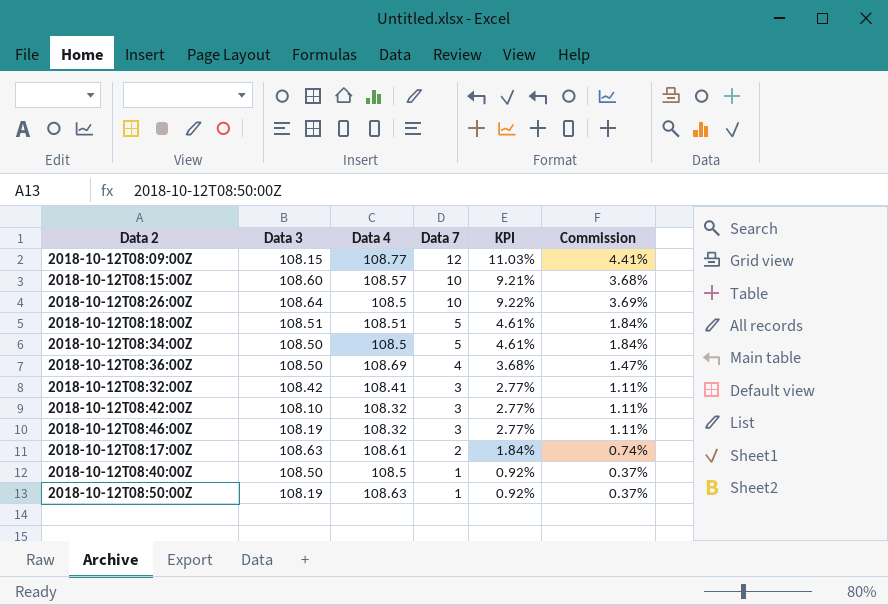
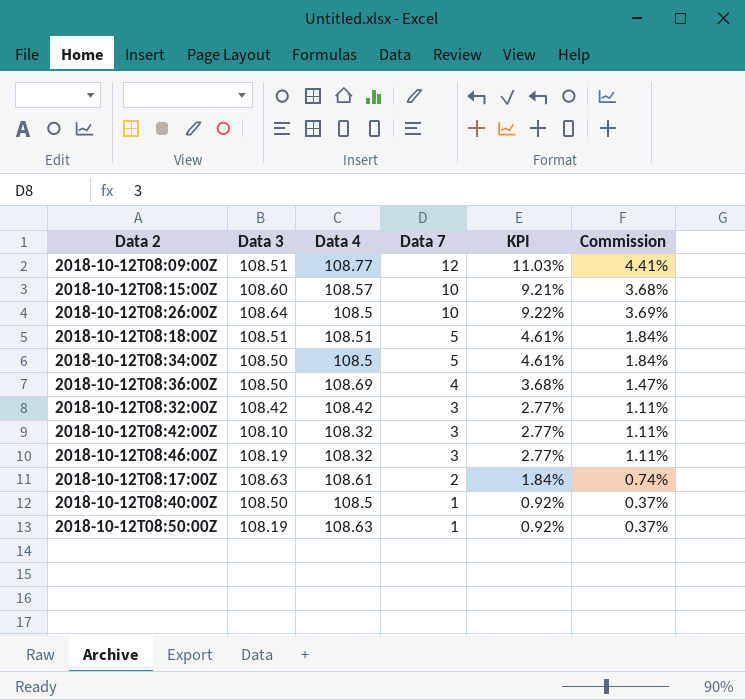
2018-10-12T08:09:00Z | Data 3: 108.15 -> 108.51
2018-10-12T08:32:00Z | Data 4: 108.41 -> 108.42

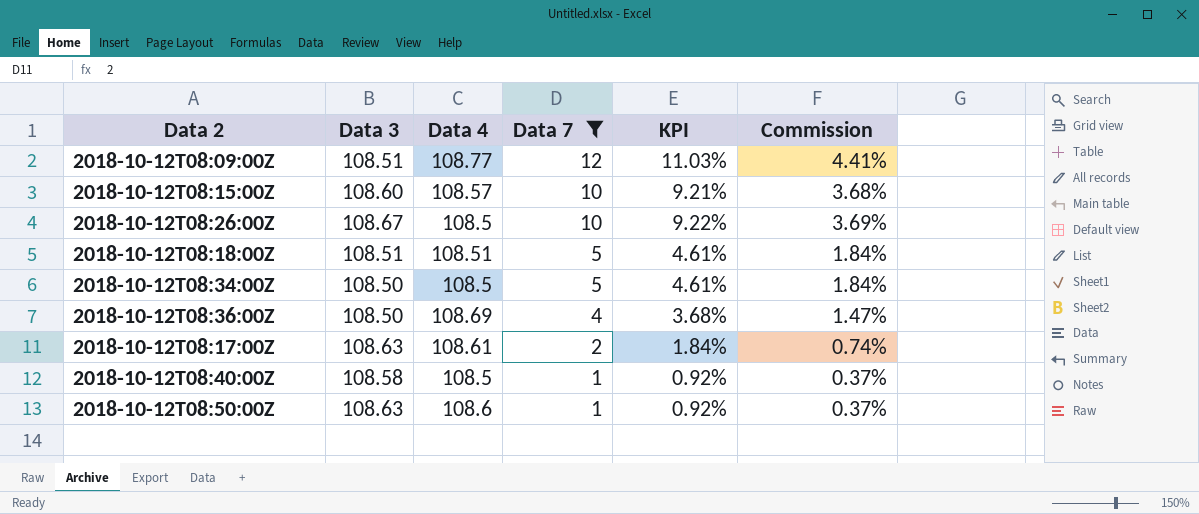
filter: none -> Data 7 != 3
2018-10-12T08:26:00Z | Data 3: 108.64 -> 108.67
2018-10-12T08:40:00Z | Data 3: 108.50 -> 108.58
2018-10-12T08:50:00Z | Data 3: 108.19 -> 108.63
2018-10-12T08:50:00Z | Data 4: 108.63 -> 108.6

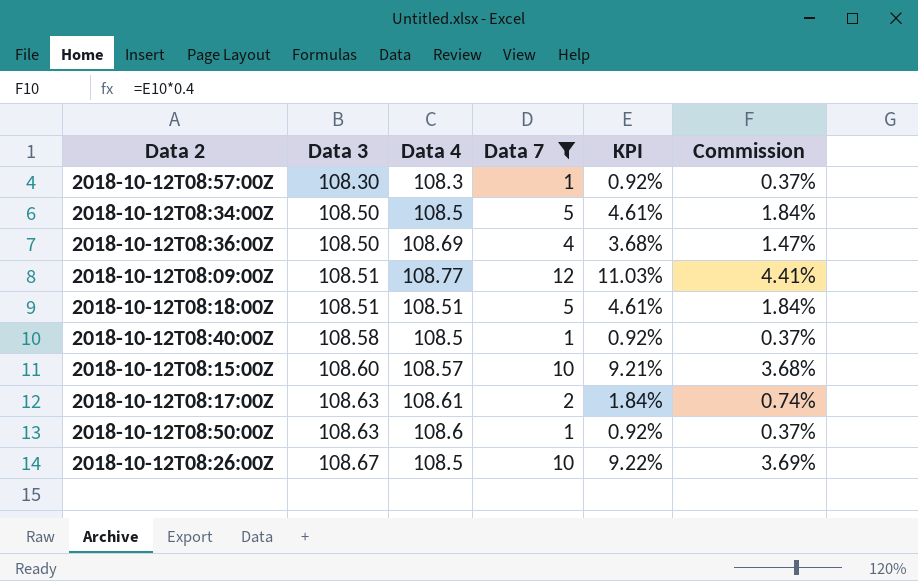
row order: Data 7 descending -> Data 3 ascending
row 2018-10-12T08:57:00Z: none -> 108.30 | 108.3 | 1 | 0.92% | 0.37%

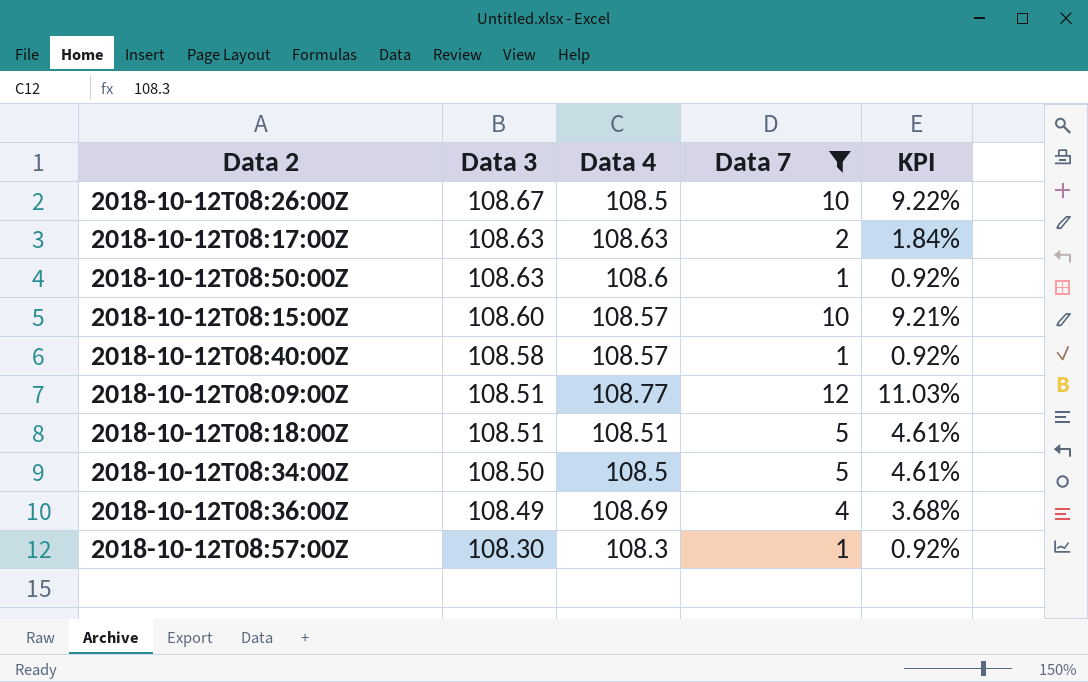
row order: Data 3 ascending -> Data 3 descending
column Commission | formula: [KPI] * 0.4 -> none
2018-10-12T08:17:00Z | Data 4: 108.61 -> 108.63
2018-10-12T08:40:00Z | Data 4: 108.5 -> 108.57
2018-10-12T08:36:00Z | Data 3: 108.50 -> 108.49

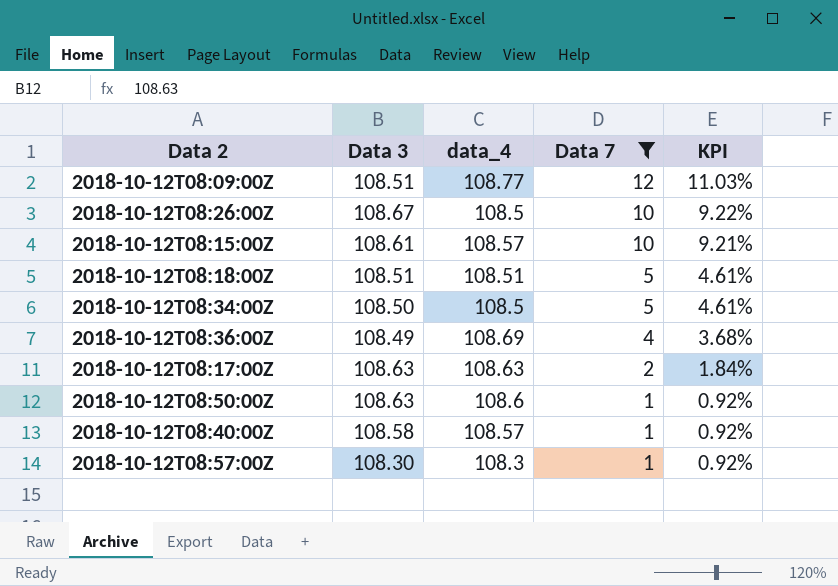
row order: Data 3 descending -> Data 7 descending
column name: Data 4 -> data_4
2018-10-12T08:15:00Z | Data 3: 108.60 -> 108.61

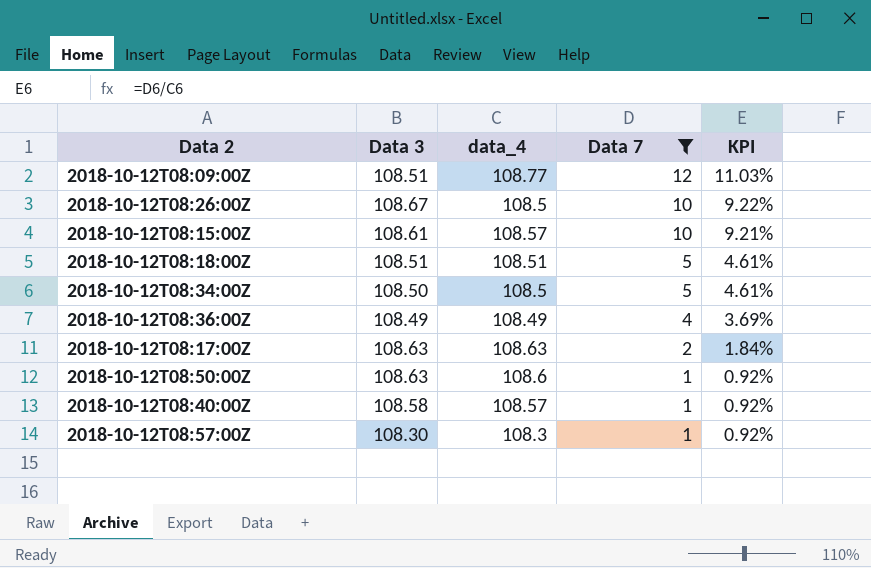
2018-10-12T08:36:00Z | data_4: 108.69 -> 108.49
2018-10-12T08:36:00Z | KPI: 3.68% -> 3.69%

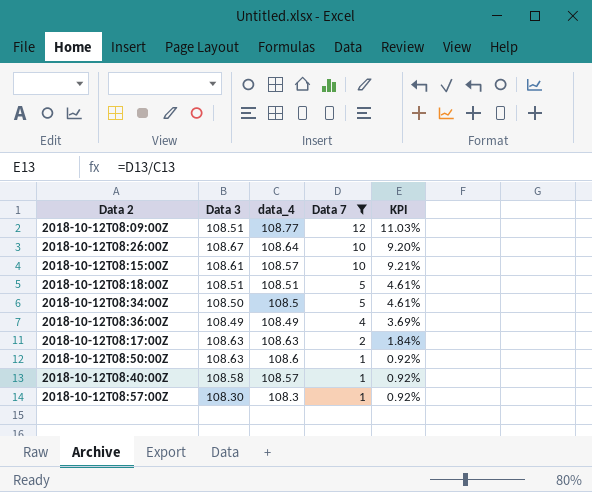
2018-10-12T08:26:00Z | data_4: 108.5 -> 108.64
2018-10-12T08:26:00Z | KPI: 9.22% -> 9.20%

